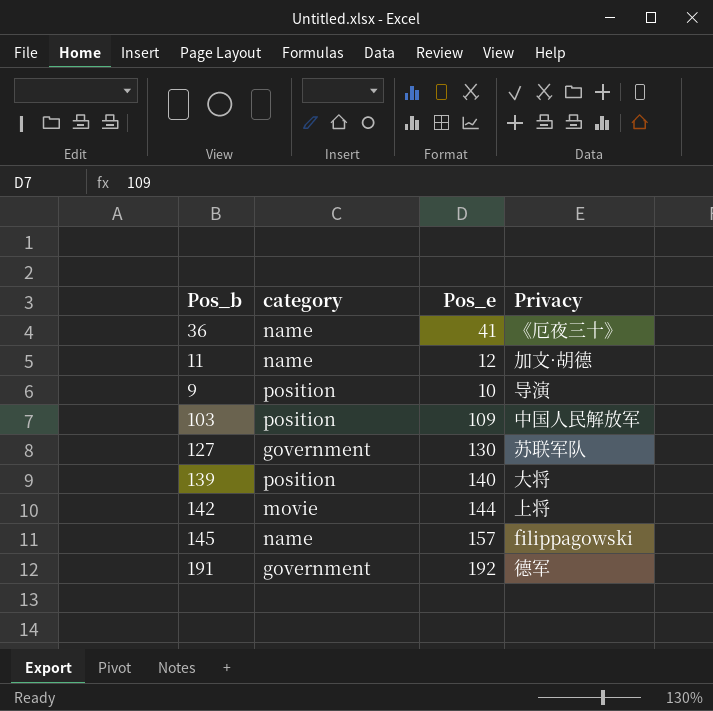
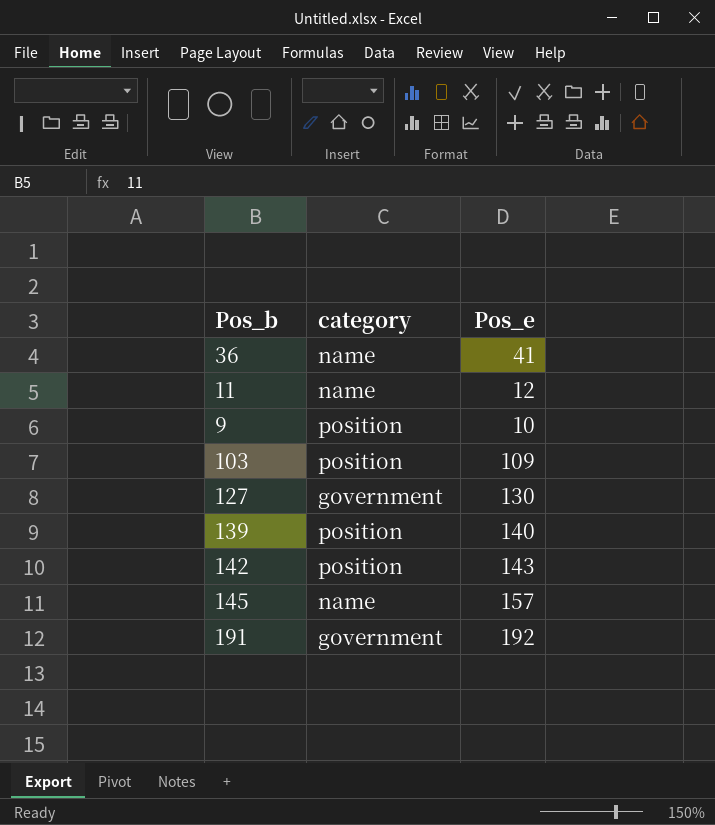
column Privacy | position: 4 -> none
142 | category: movie -> position
142 | Pos_e: 144 -> 143

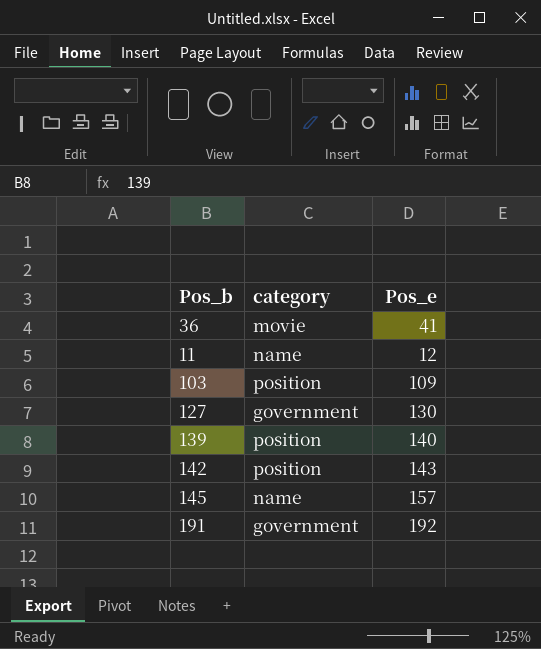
row 9: position | 10 -> none
36 | category: name -> movie

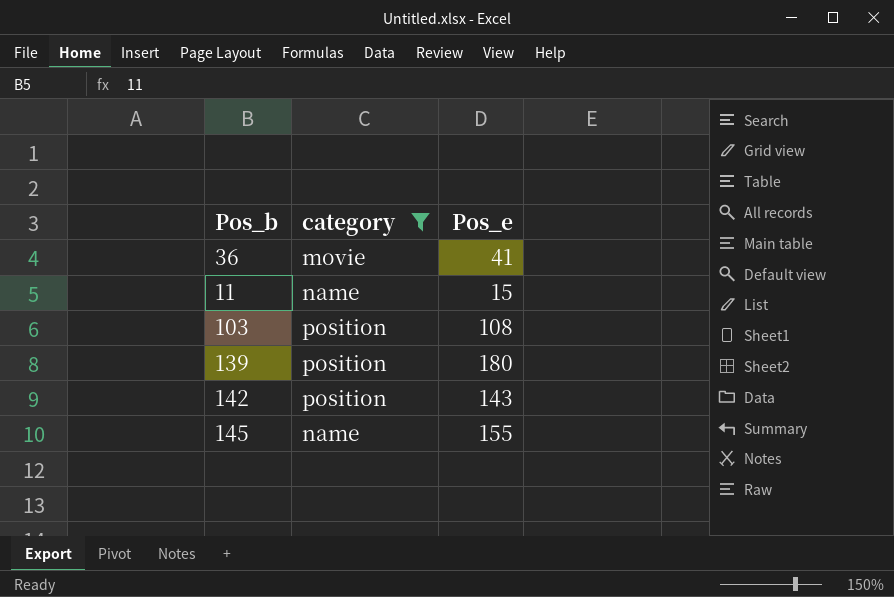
filter: none -> category != government
11 | Pos_e: 12 -> 15
103 | Pos_e: 109 -> 108
139 | Pos_e: 140 -> 180
145 | Pos_e: 157 -> 155

